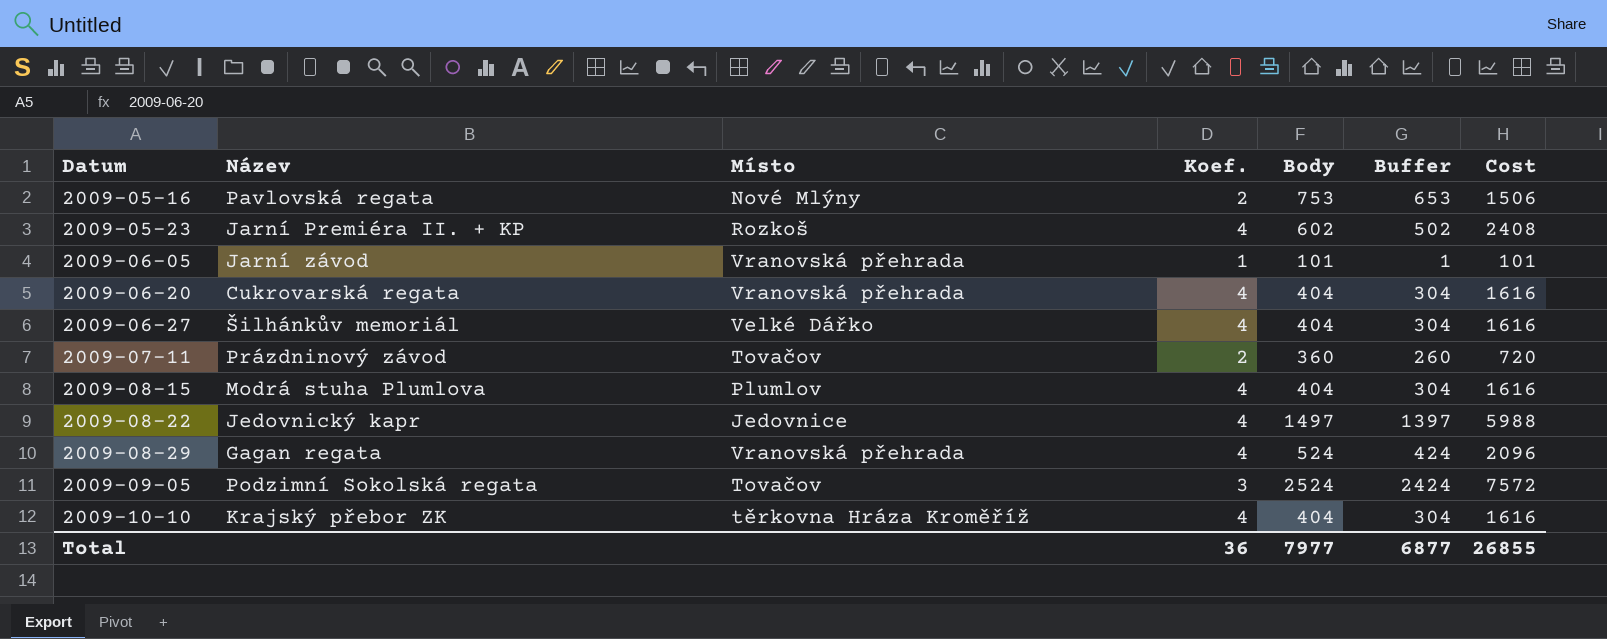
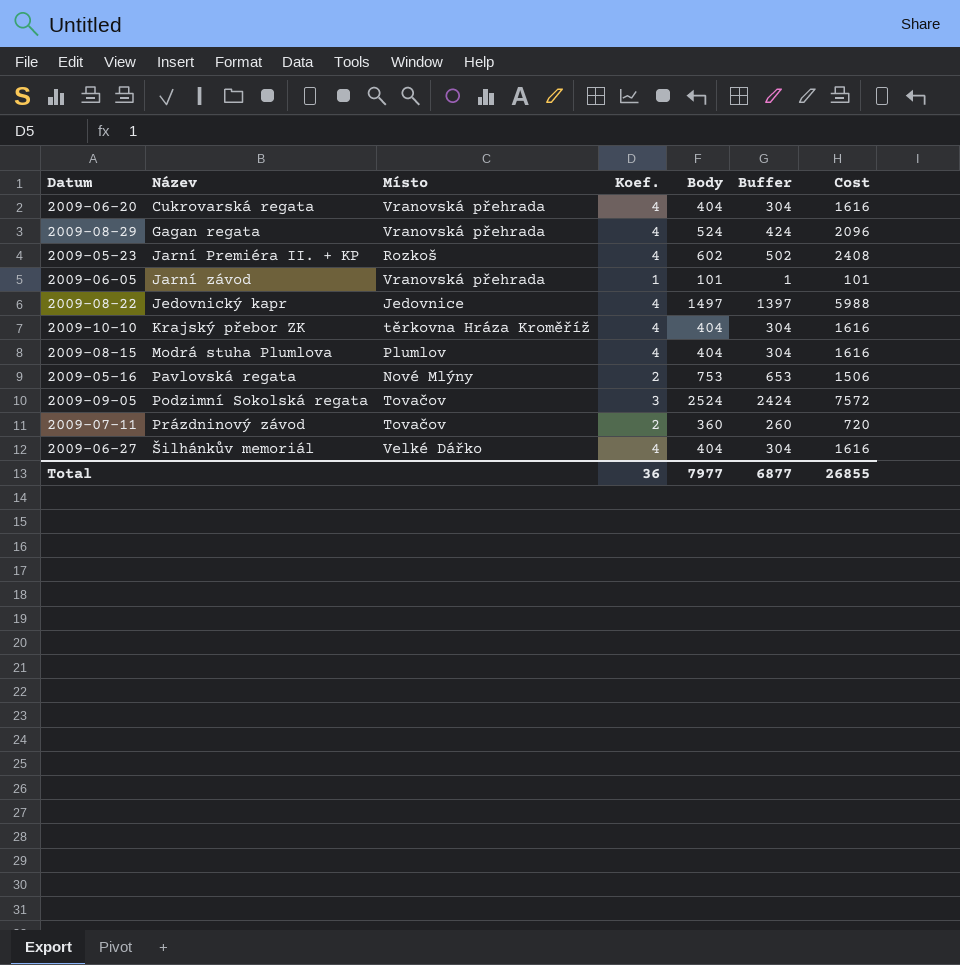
row order: Datum ascending -> Název ascending

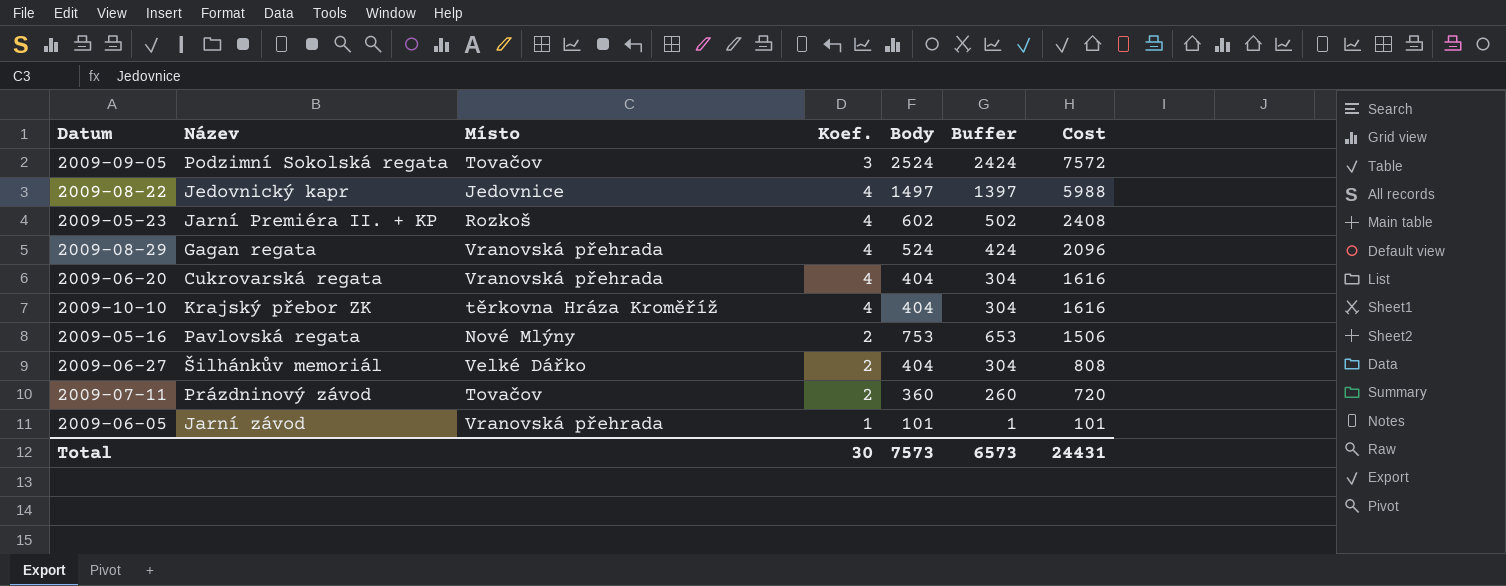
row order: Název ascending -> Cost descending
row 2009-08-15: Modrá stuha Plumlova | Plumlov | 4 | 404 | 304 | 1616 -> none
2009-06-27 | Koef.: 4 -> 2
2009-06-27 | Cost: 1616 -> 808
Total | Koef.: 36 -> 30
Total | Body: 7977 -> 7573
Total | Buffer: 6877 -> 6573
Total | Cost: 26855 -> 24431

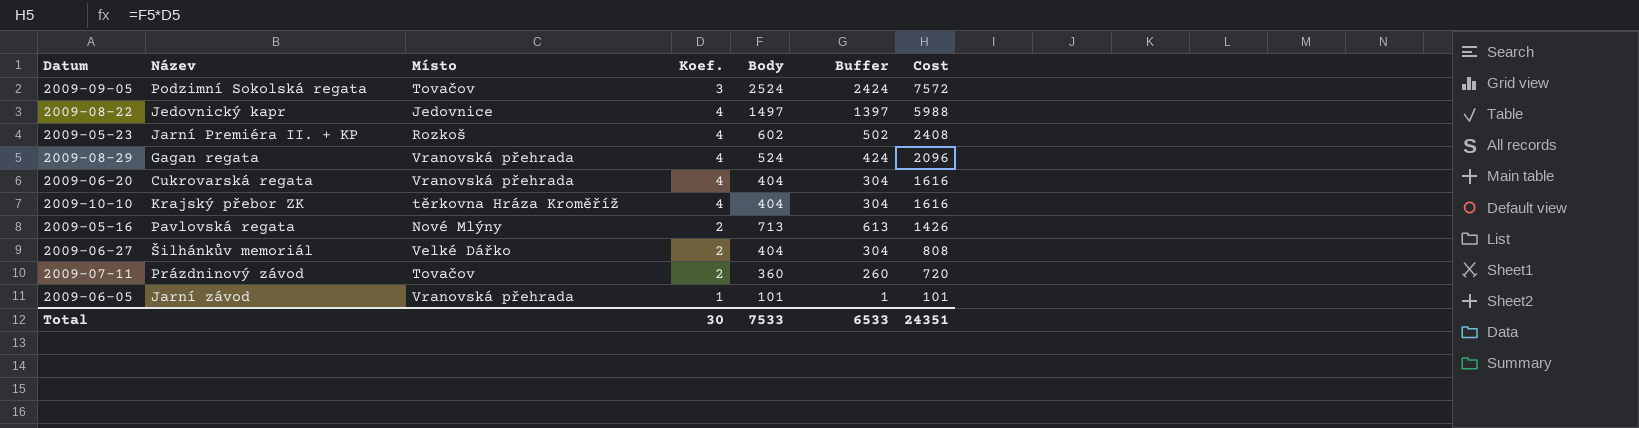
2009-05-16 | Body: 753 -> 713
2009-05-16 | Buffer: 653 -> 613
2009-05-16 | Cost: 1506 -> 1426
Total | Body: 7573 -> 7533
Total | Buffer: 6573 -> 6533
Total | Cost: 24431 -> 24351

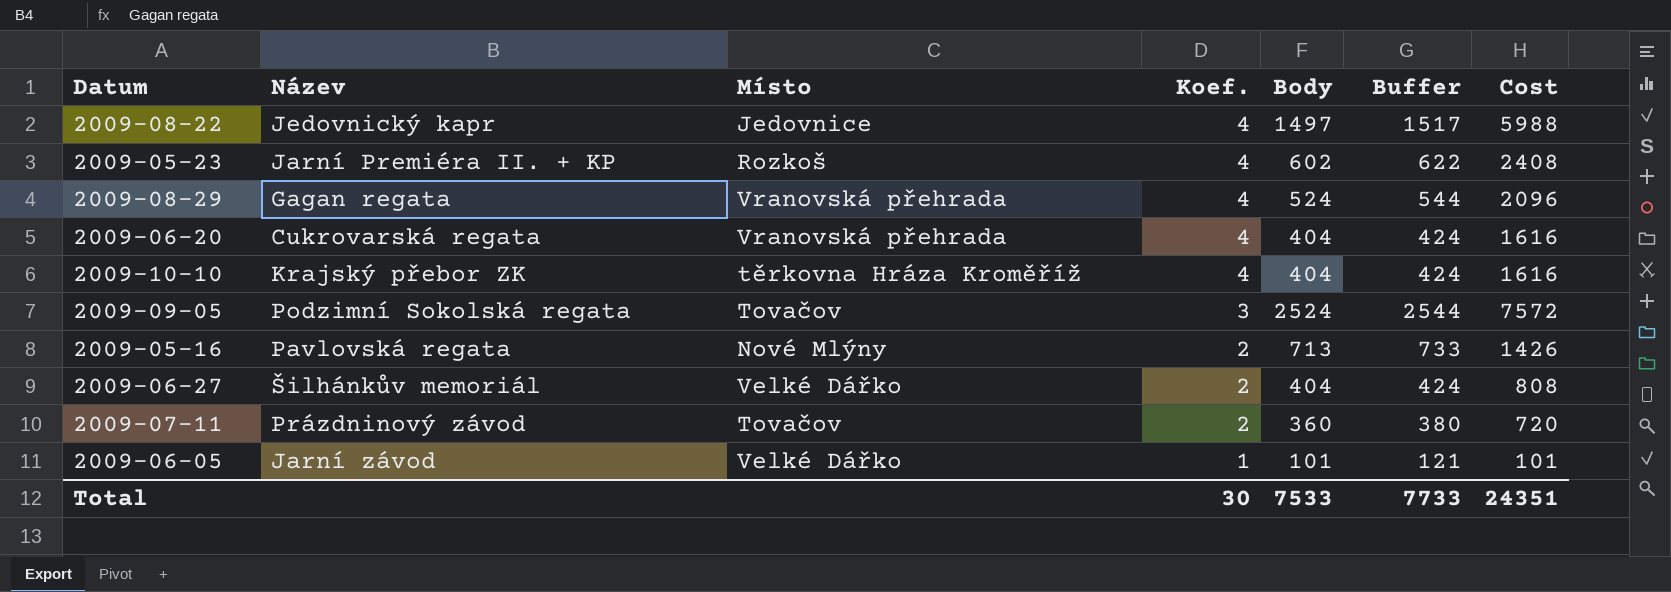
row order: Cost descending -> Koef. descending
column Buffer | formula: [Body] - 100 -> [Body] + 20
2009-06-05 | Místo: Vranovská přehrada -> Velké Dářko
Total | Buffer: 6533 -> 7733

